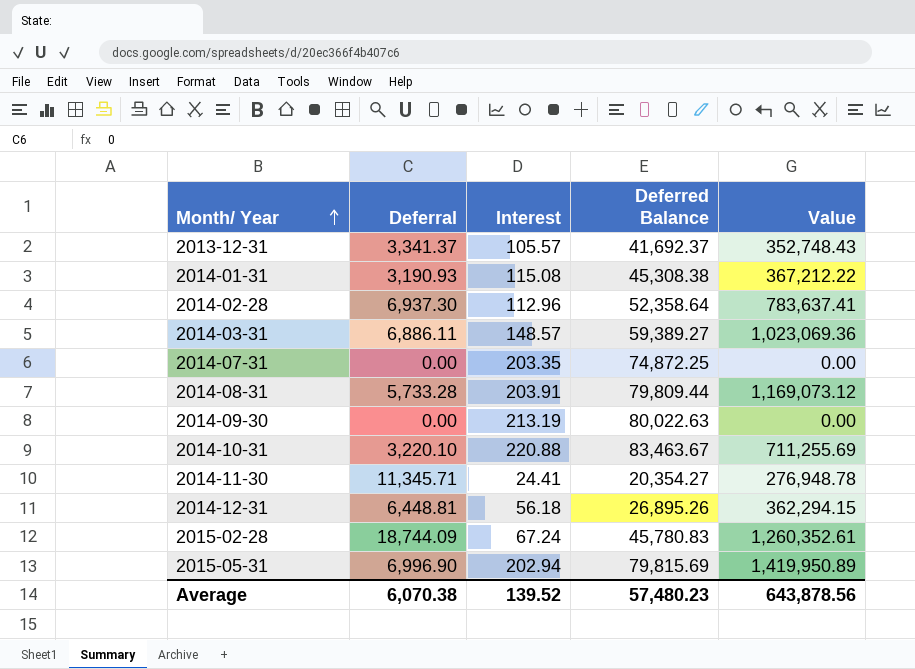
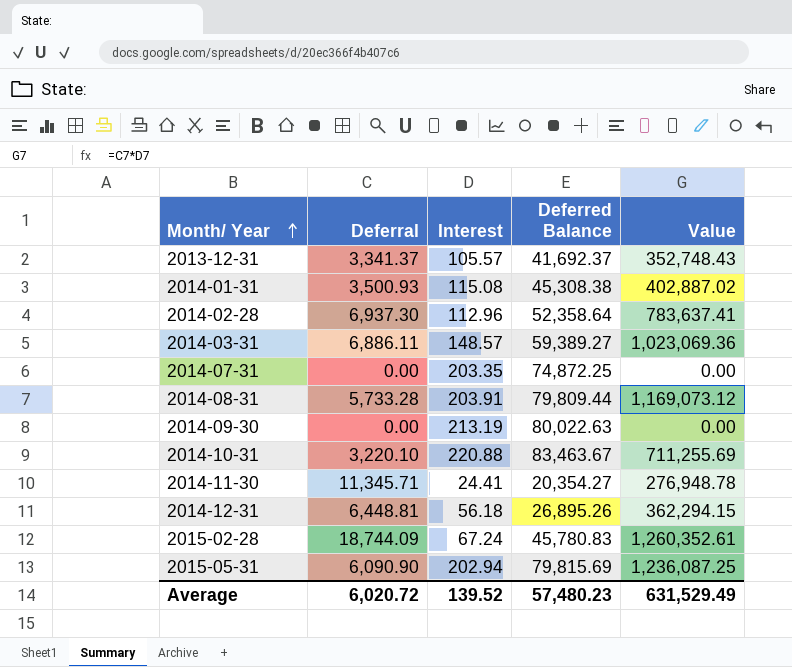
2014-01-31 | Deferral: 3,190.93 -> 3,500.93
2014-01-31 | Value: 367,212.22 -> 402,887.02
2015-05-31 | Deferral: 6,996.90 -> 6,090.90
2015-05-31 | Value: 1,419,950.89 -> 1,236,087.25
Average | Deferral: 6,070.38 -> 6,020.72
Average | Value: 643,878.56 -> 631,529.49

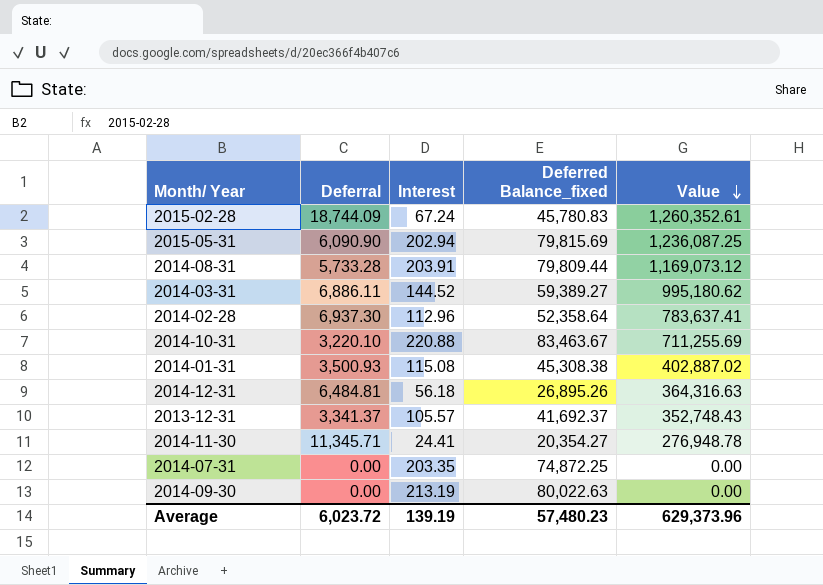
row order: Month/ Year ascending -> Value descending
column name: Deferred Balance -> Deferred Balance_fixed
2014-03-31 | Interest: 148.57 -> 144.52
2014-03-31 | Value: 1,023,069.36 -> 995,180.62
2014-12-31 | Deferral: 6,448.81 -> 6,484.81
2014-12-31 | Value: 362,294.15 -> 364,316.63
Average | Deferral: 6,020.72 -> 6,023.72
Average | Interest: 139.52 -> 139.19
Average | Value: 631,529.49 -> 629,373.96

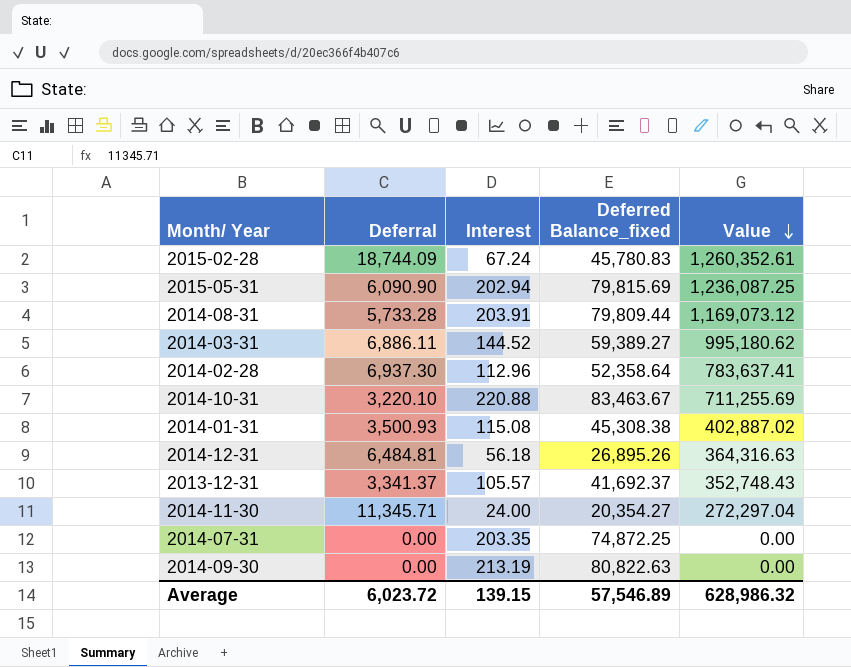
2014-11-30 | Interest: 24.41 -> 24.00
2014-11-30 | Value: 276,948.78 -> 272,297.04
2014-09-30 | Deferred Balance_fixed: 80,022.63 -> 80,822.63
Average | Interest: 139.19 -> 139.15
Average | Deferred Balance_fixed: 57,480.23 -> 57,546.89
Average | Value: 629,373.96 -> 628,986.32

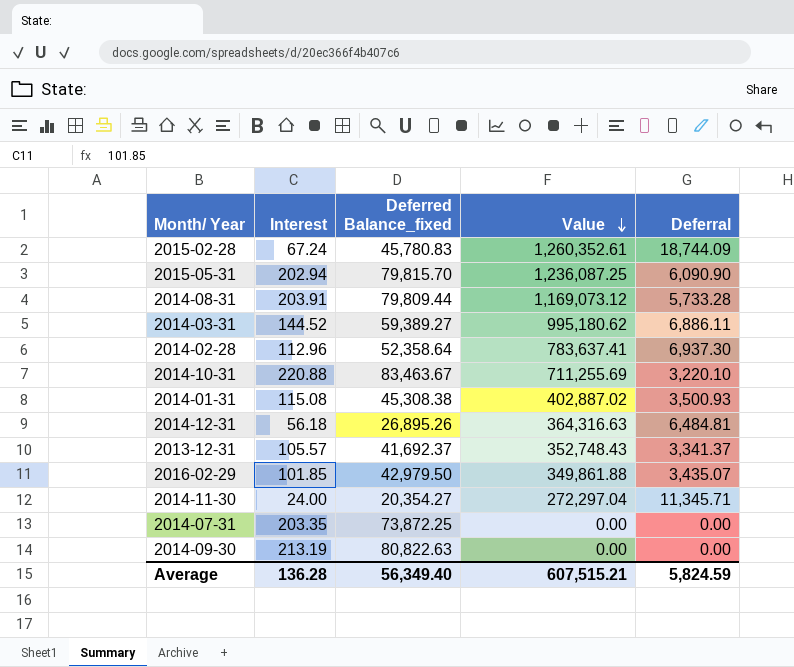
column Deferral | position: 2 -> 5
2015-05-31 | Deferred Balance_fixed: 79,815.69 -> 79,815.70
row 2016-02-29: none -> 101.85 | 42,979.50 | 349,861.88 | 3,435.07
2014-07-31 | Deferred Balance_fixed: 74,872.25 -> 73,872.25
Average | Interest: 139.15 -> 136.28
Average | Deferred Balance_fixed: 57,546.89 -> 56,349.40
Average | Value: 628,986.32 -> 607,515.21
Average | Deferral: 6,023.72 -> 5,824.59

